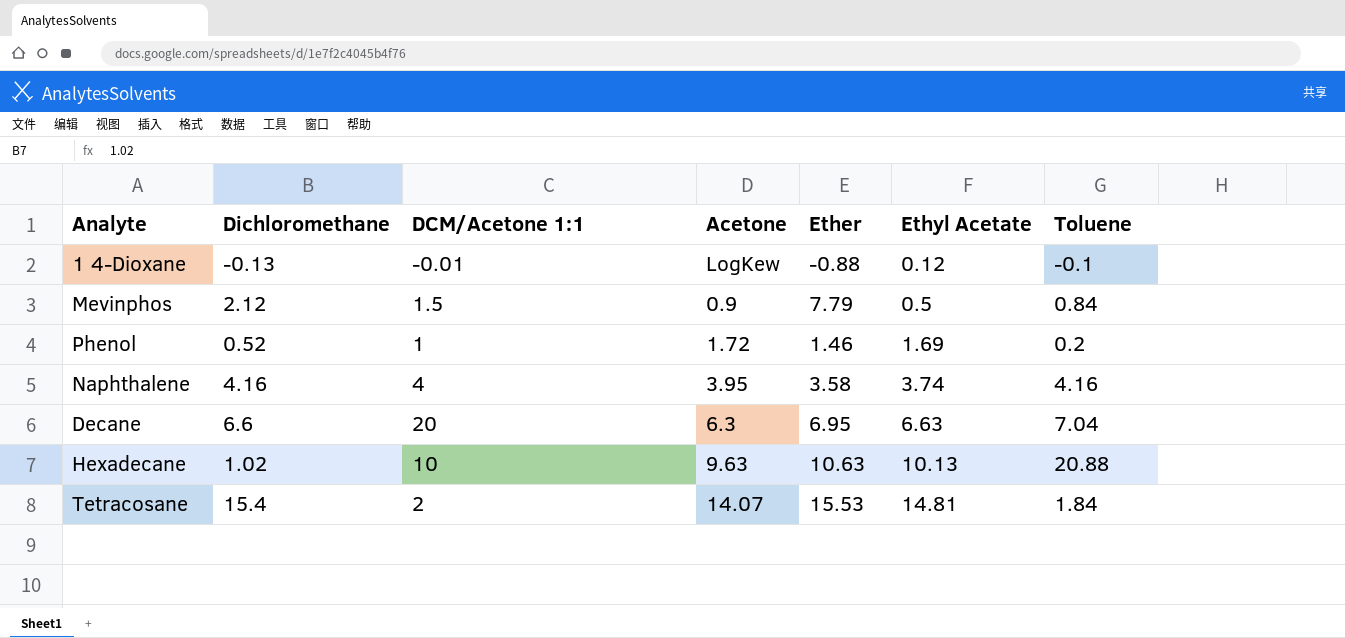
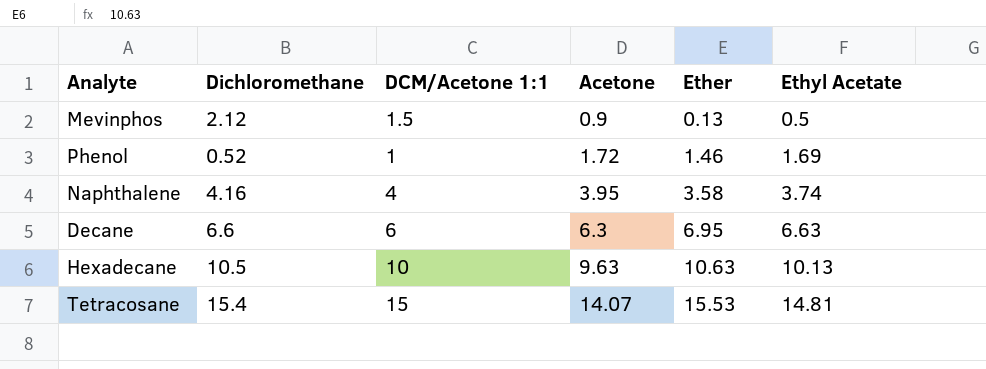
column Toluene | position: 7 -> none
row 1 4-Dioxane: -0.13 | -0.01 | LogKew | -0.88 | 0.12 | -0.1 -> none
Mevinphos | Ether: 7.79 -> 0.13
Decane | DCM/Acetone 1:1: 20 -> 6
Hexadecane | Dichloromethane: 1.02 -> 10.5
Tetracosane | DCM/Acetone 1:1: 2 -> 15

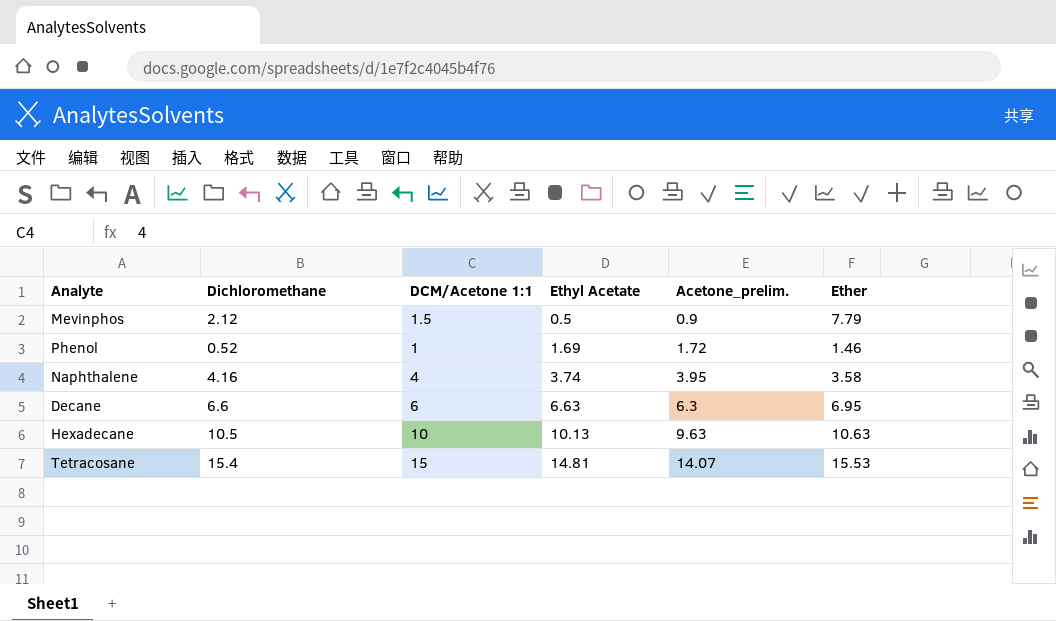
column Ethyl Acetate | position: 6 -> 4
column name: Acetone -> Acetone_prelim.
Mevinphos | Ether: 0.13 -> 7.79

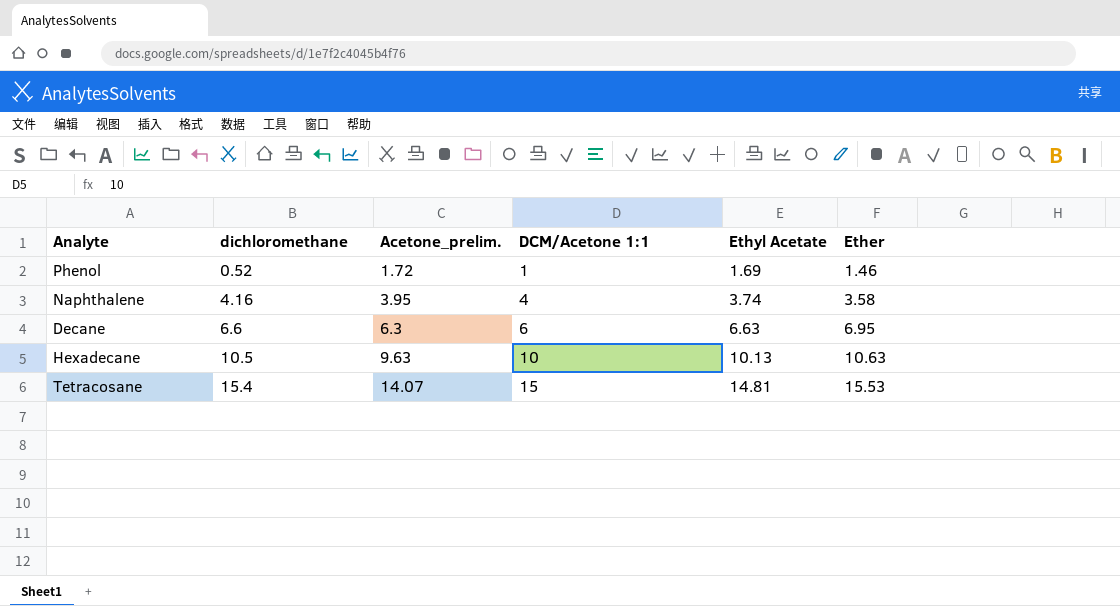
column name: Dichloromethane -> dichloromethane
column Acetone_prelim. | position: 5 -> 3
row Mevinphos: 2.12 | 1.5 | 0.5 | 0.9 | 7.79 -> none

